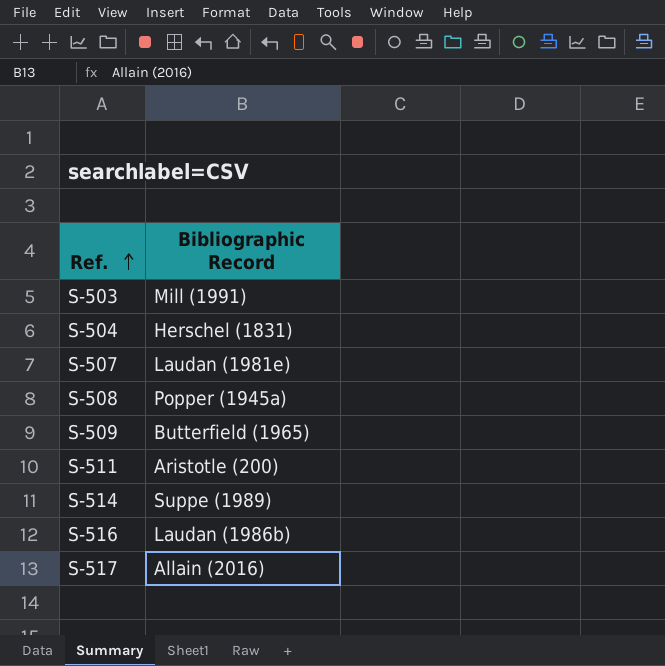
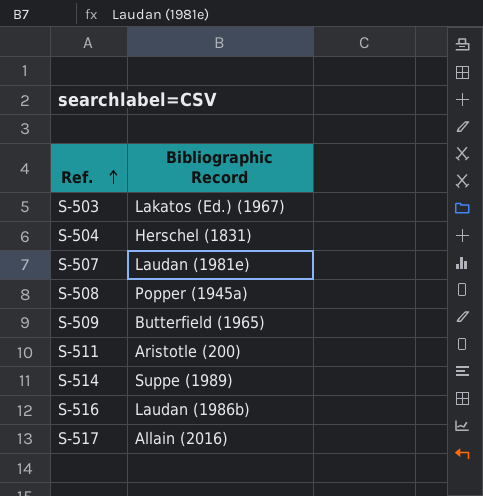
S-503 | Bibliographic Record: Mill (1991) -> Lakatos (Ed.) (1967)

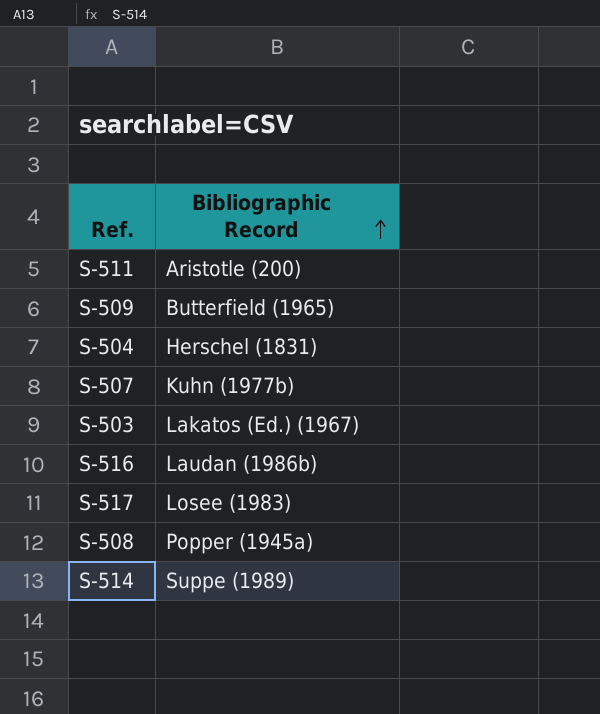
row order: Ref. ascending -> Bibliographic Record ascending
S-507 | Bibliographic Record: Laudan (1981e) -> Kuhn (1977b)
S-517 | Bibliographic Record: Allain (2016) -> Losee (1983)

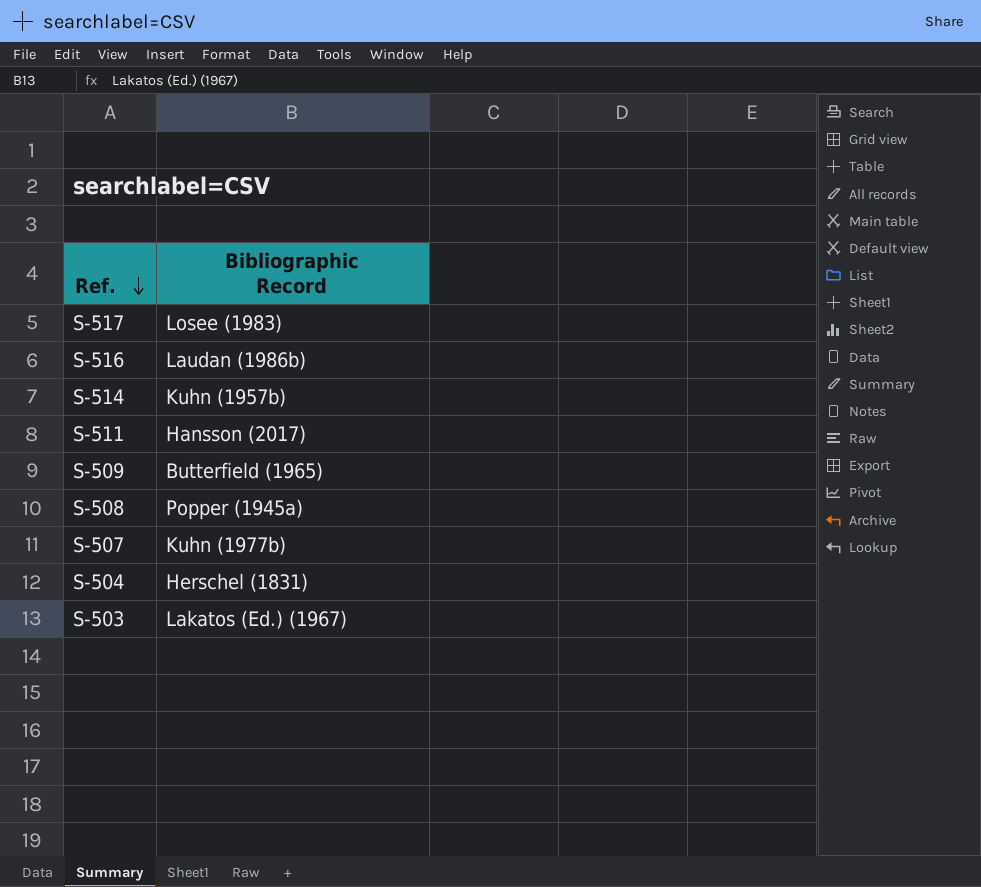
row order: Bibliographic Record ascending -> Ref. descending
S-514 | Bibliographic Record: Suppe (1989) -> Kuhn (1957b)
S-511 | Bibliographic Record: Aristotle (200) -> Hansson (2017)

